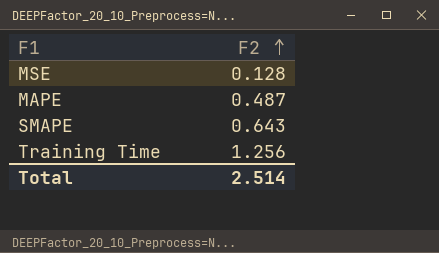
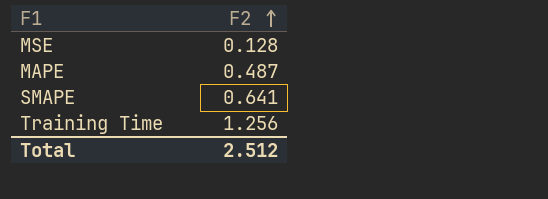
SMAPE | F2: 0.643 -> 0.641
Total | F2: 2.514 -> 2.512

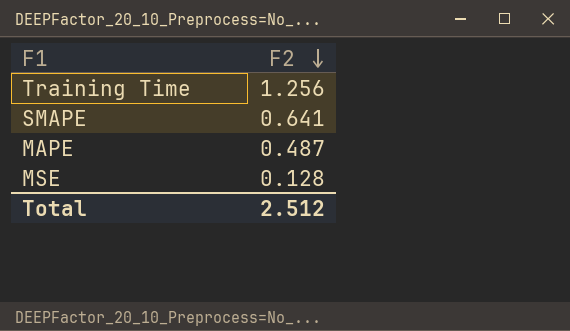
row order: F2 ascending -> F2 descending

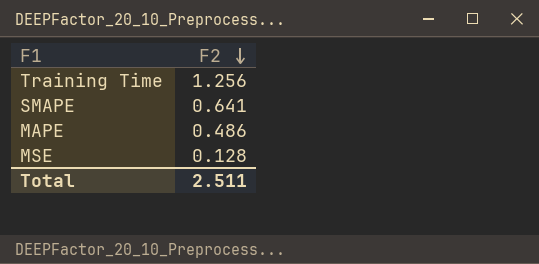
MAPE | F2: 0.487 -> 0.486
Total | F2: 2.512 -> 2.511

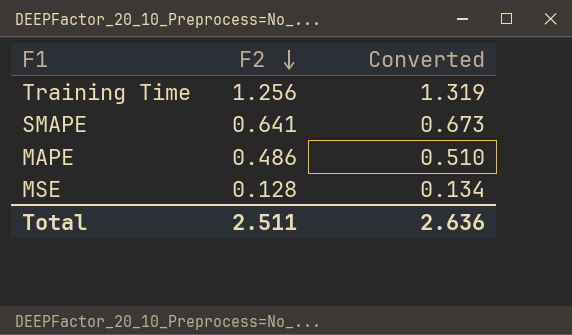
column Converted | formula: none -> [F2] * 1.05

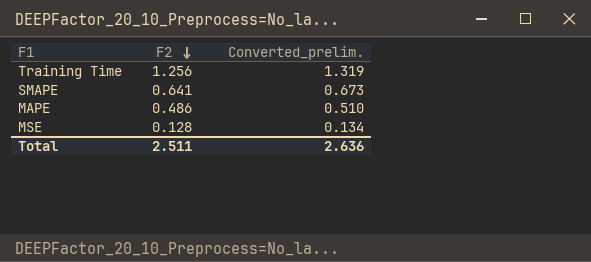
column name: Converted -> Converted_prelim.

